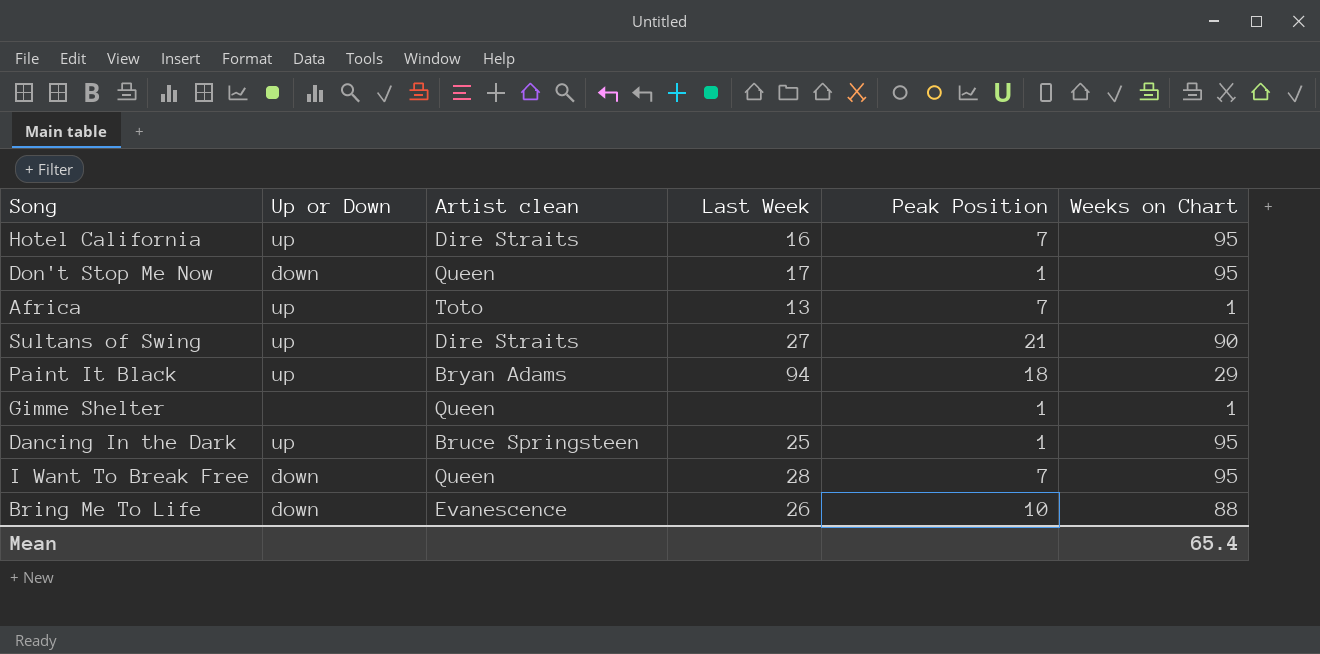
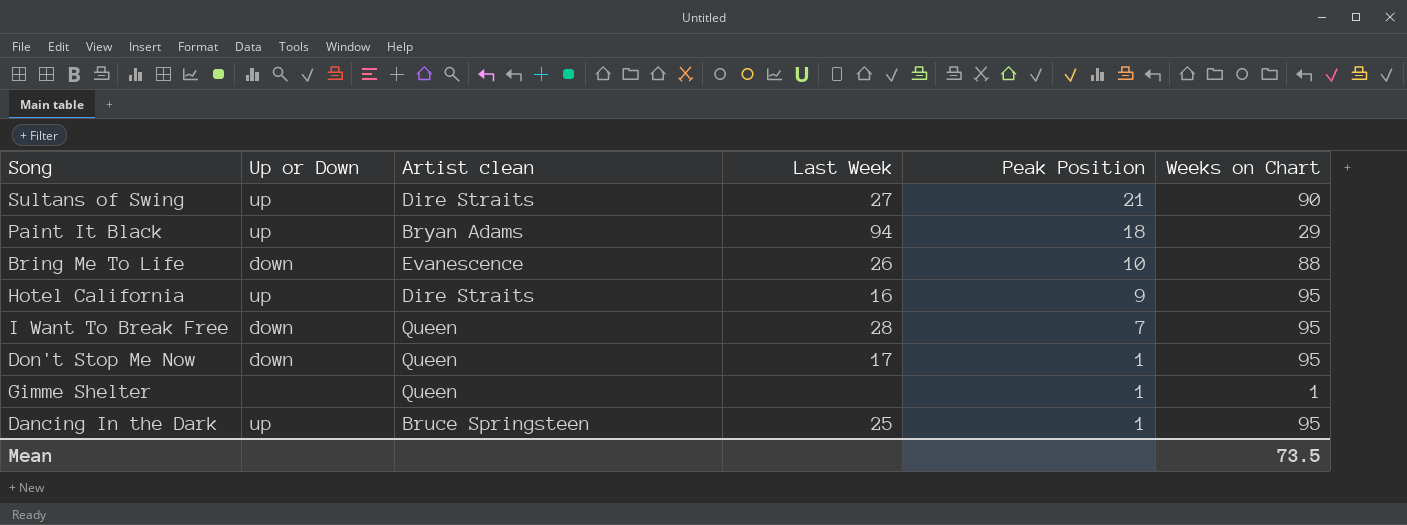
row order: none -> Peak Position descending
row Africa: up | Toto | 13 | 7 | 1 -> none
Hotel California | Peak Position: 7 -> 9
Mean | Weeks on Chart: 65.4 -> 73.5

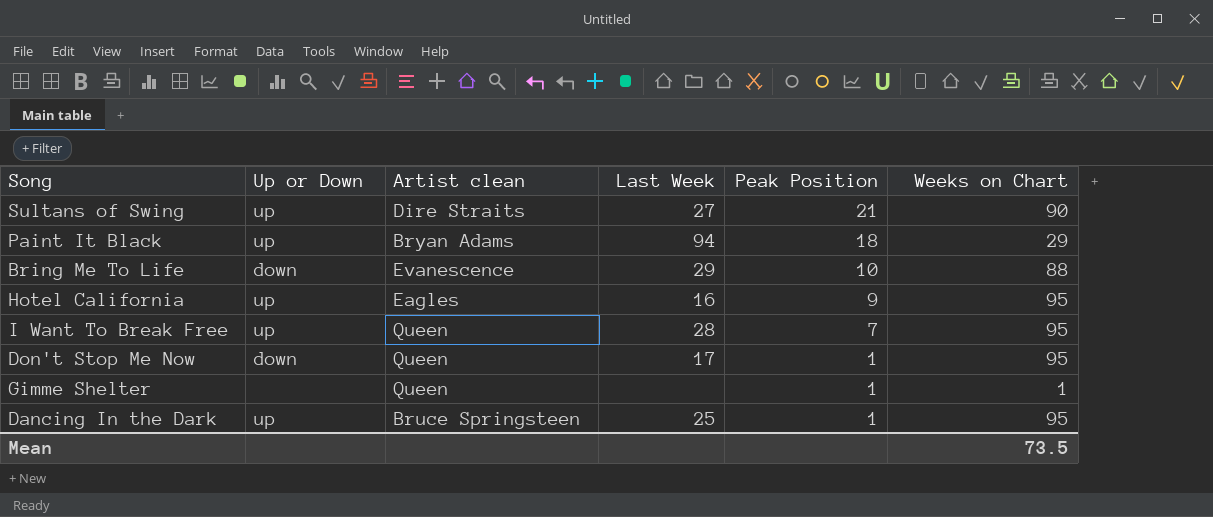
Bring Me To Life | Last Week: 26 -> 29
Hotel California | Artist clean: Dire Straits -> Eagles
I Want To Break Free | Up or Down: down -> up

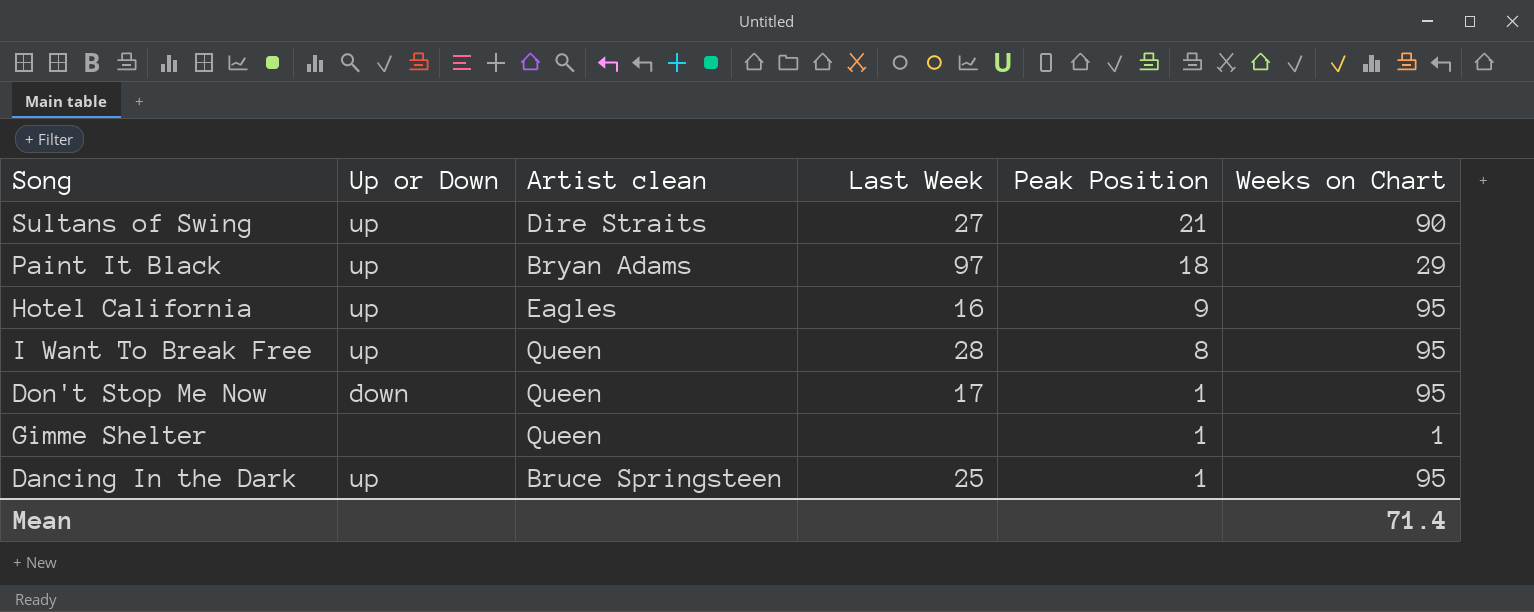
row Bring Me To Life: down | Evanescence | 29 | 10 | 88 -> none
Paint It Black | Last Week: 94 -> 97
I Want To Break Free | Peak Position: 7 -> 8
Mean | Weeks on Chart: 73.5 -> 71.4

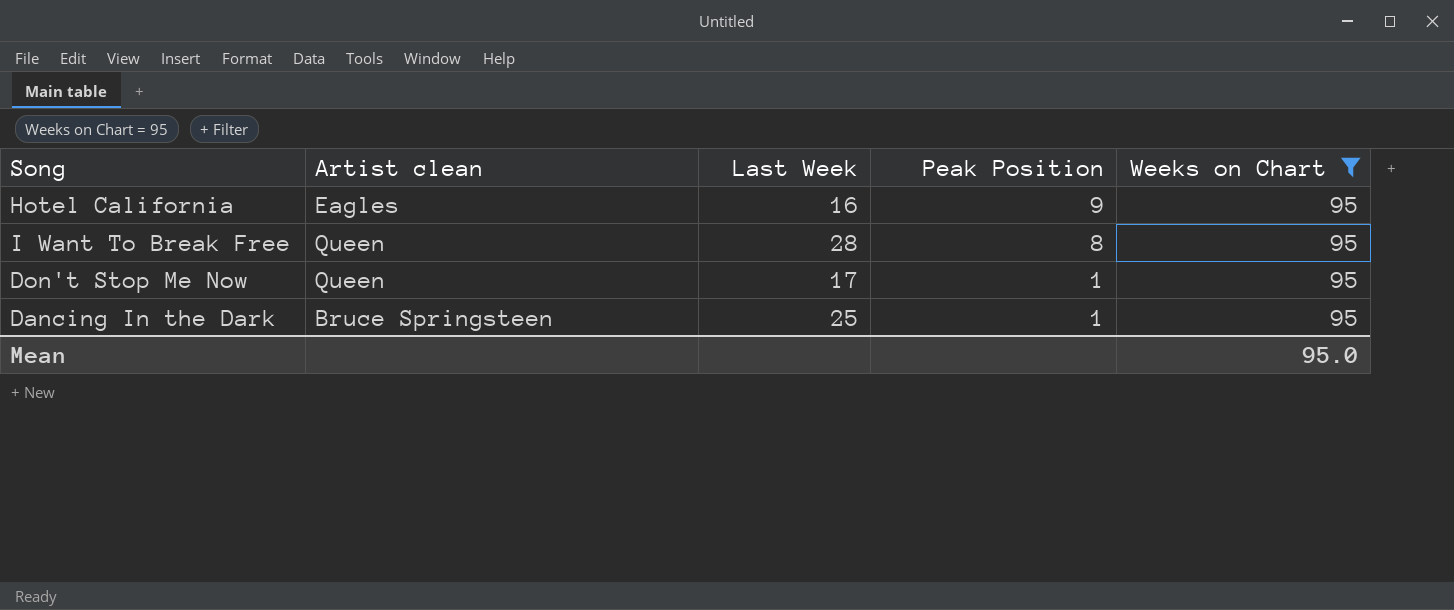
filter: none -> Weeks on Chart = 95
column Up or Down | position: 2 -> none
Mean | Weeks on Chart: 71.4 -> 95.0

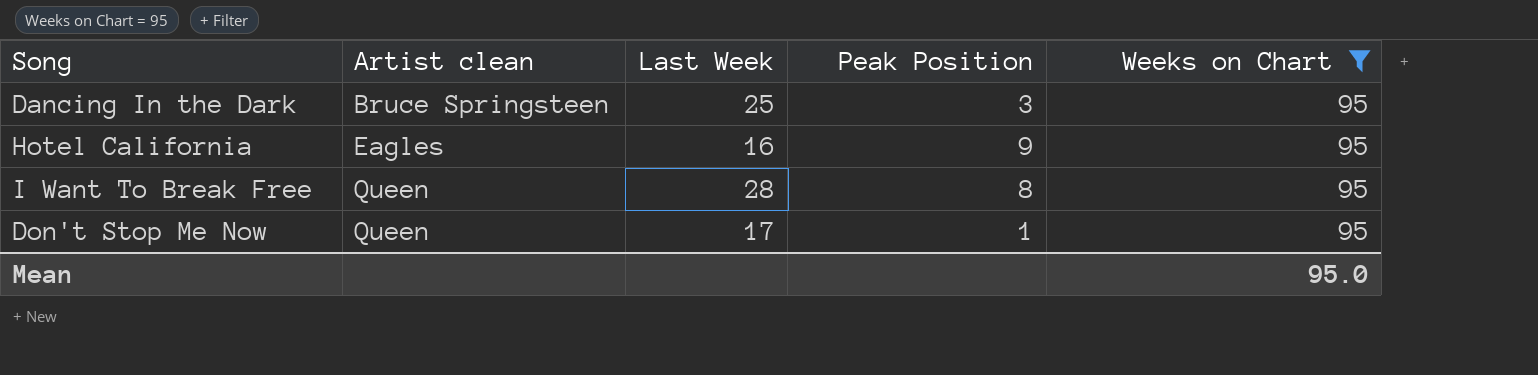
row order: Peak Position descending -> Artist clean ascending
Dancing In the Dark | Peak Position: 1 -> 3

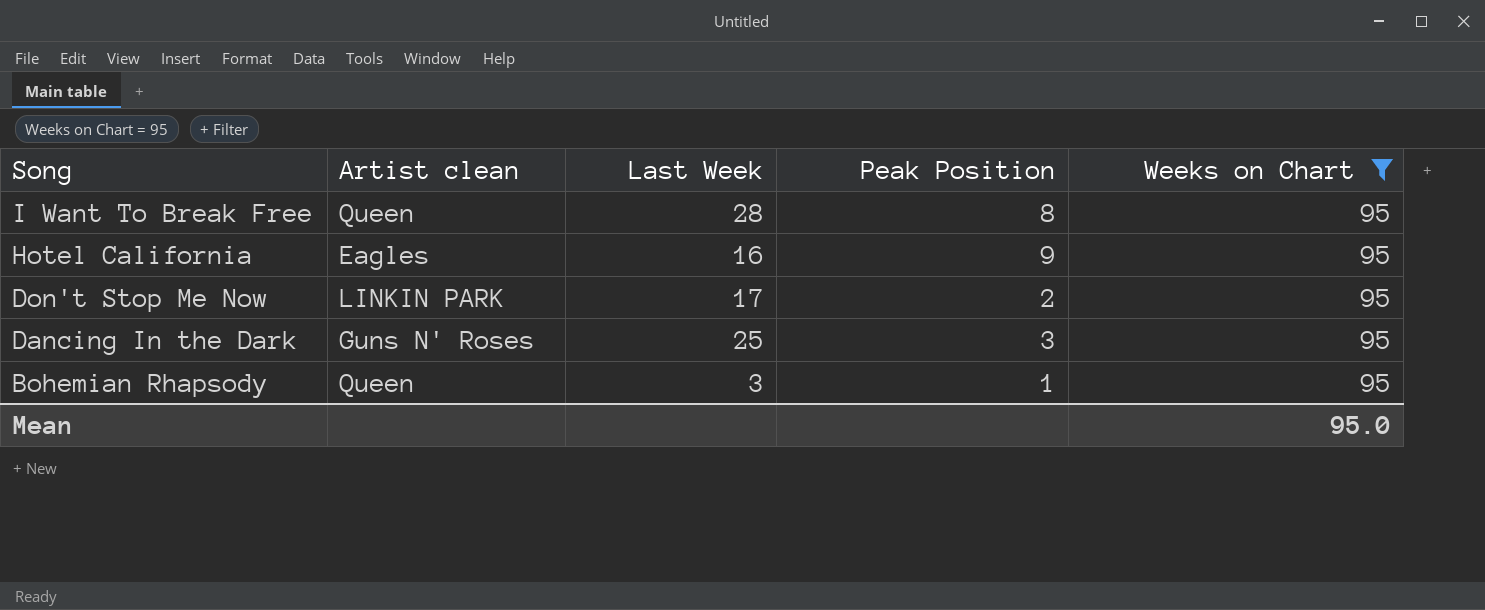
row order: Artist clean ascending -> Song descending
Don't Stop Me Now | Artist clean: Queen -> LINKIN PARK
Don't Stop Me Now | Peak Position: 1 -> 2
Dancing In the Dark | Artist clean: Bruce Springsteen -> Guns N' Roses
row Bohemian Rhapsody: none -> Queen | 3 | 1 | 95

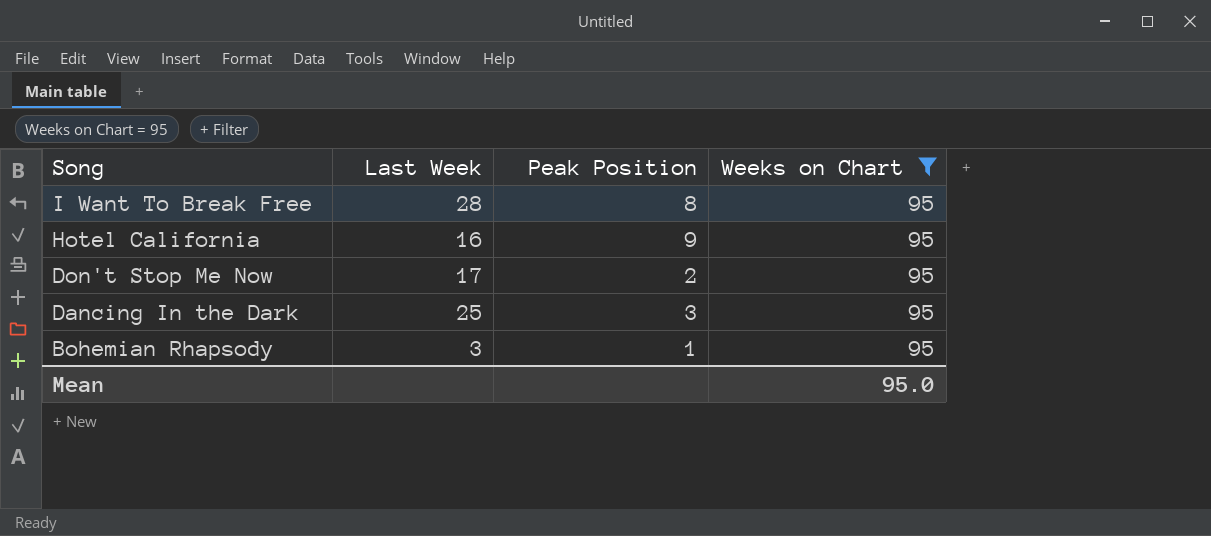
column Artist clean | position: 2 -> none

